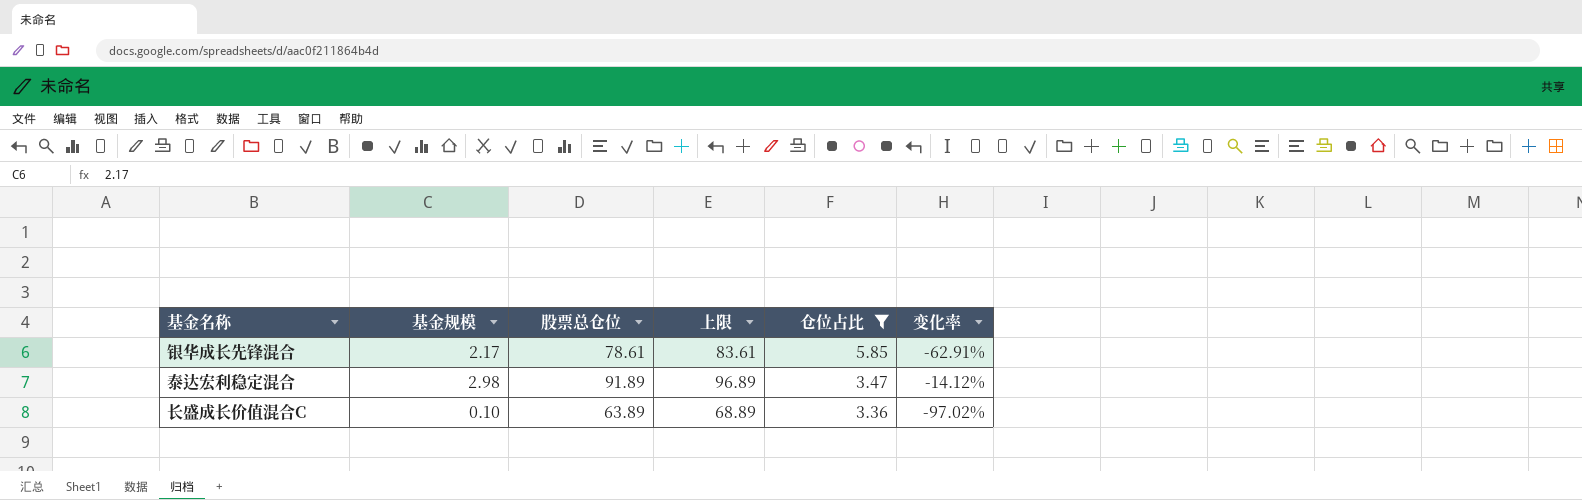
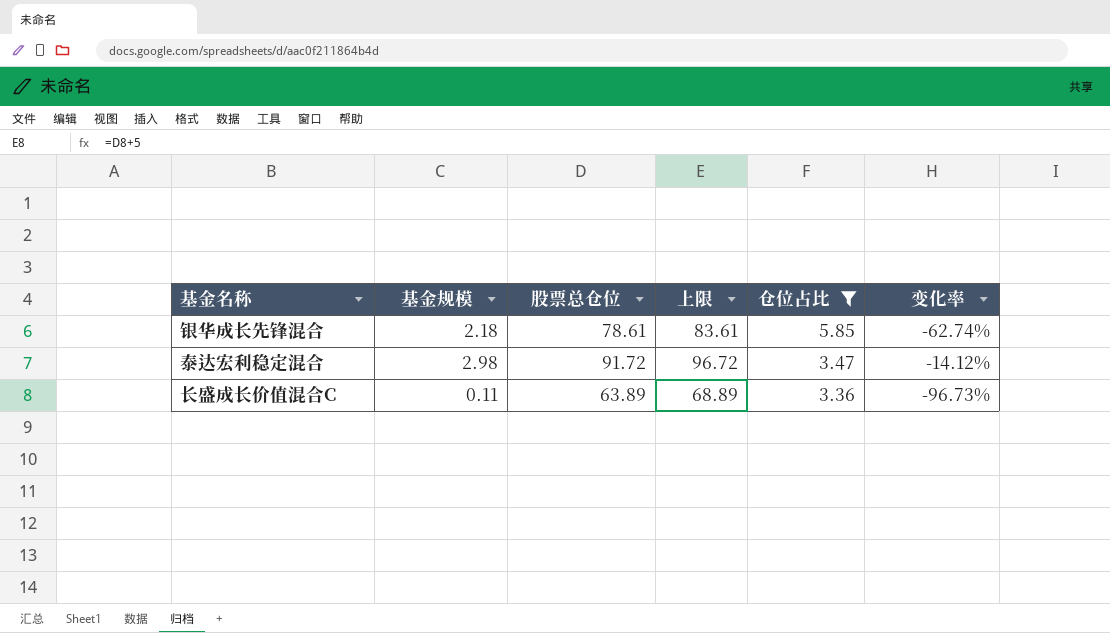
银华成长先锋混合 | 基金规模: 2.17 -> 2.18
银华成长先锋混合 | 变化率: -62.91% -> -62.74%
泰达宏利稳定混合 | 股票总仓位: 91.89 -> 91.72
泰达宏利稳定混合 | 上限: 96.89 -> 96.72
长盛成长价值混合C | 基金规模: 0.10 -> 0.11
长盛成长价值混合C | 变化率: -97.02% -> -96.73%

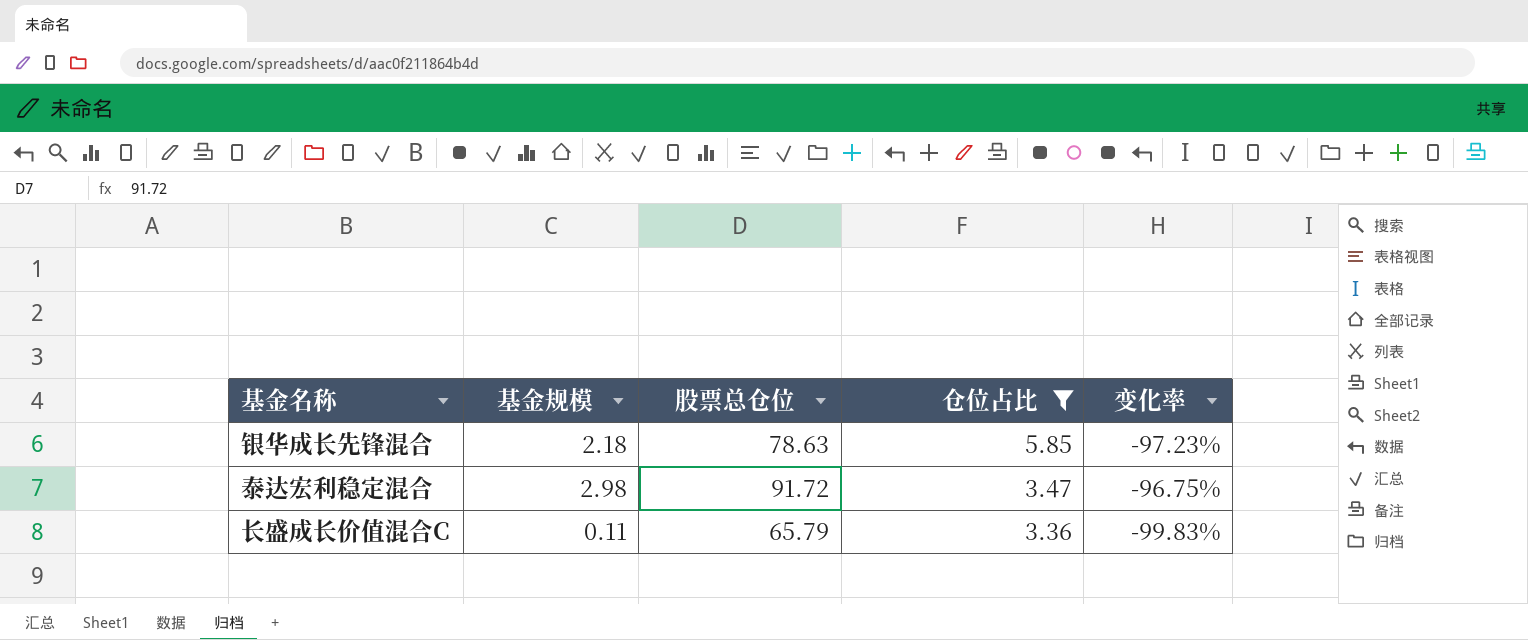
column 上限 | formula: [股票总仓位] + 5 -> none
column 变化率 | formula: ([基金规模] - [仓位占比]) / [仓位占比] -> ([基金规模] - [股票总仓位]) / [股票总仓位]
银华成长先锋混合 | 股票总仓位: 78.61 -> 78.63
长盛成长价值混合C | 股票总仓位: 63.89 -> 65.79

